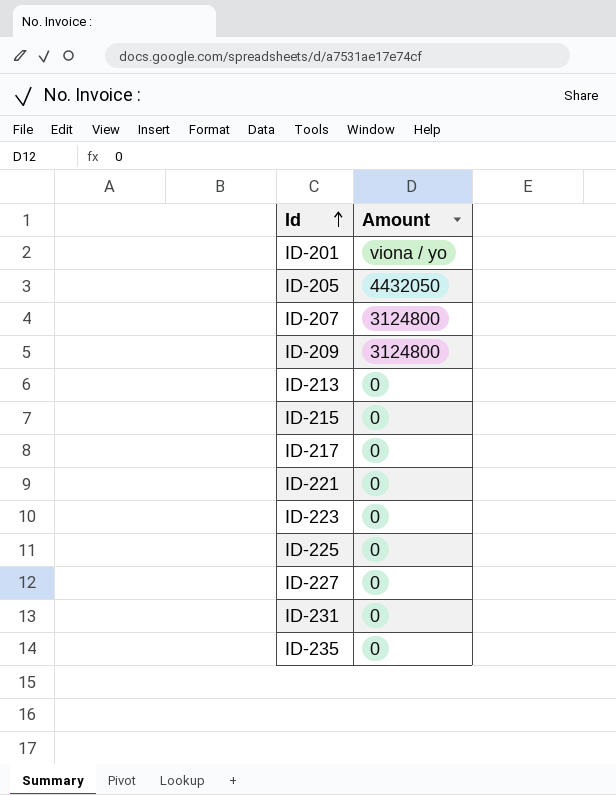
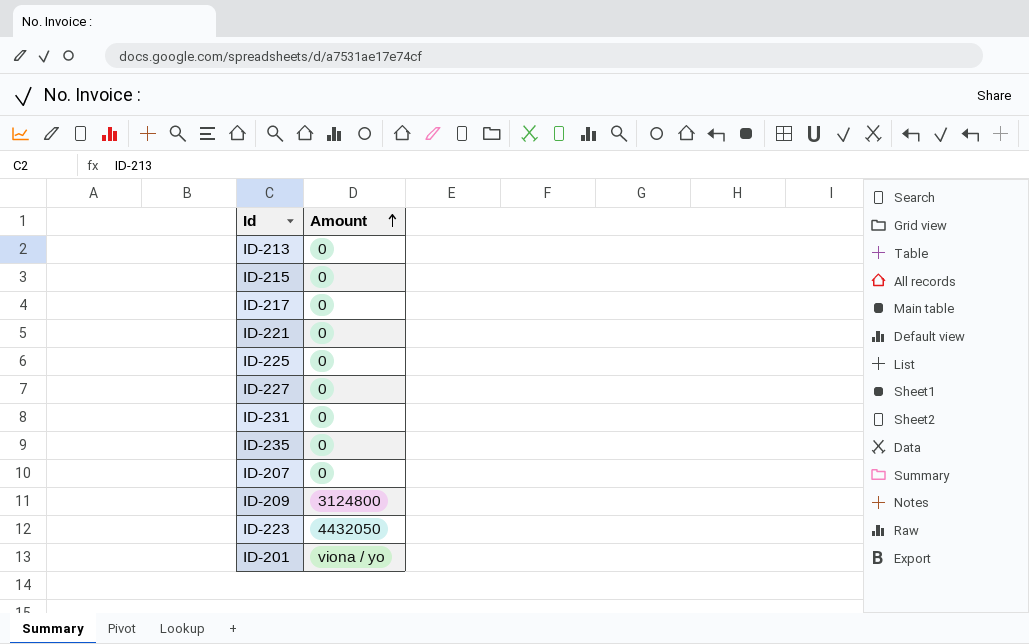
row order: Id ascending -> Amount ascending
row ID-205: 4432050 -> none
ID-207 | Amount: 3124800 -> 0
ID-223 | Amount: 0 -> 4432050

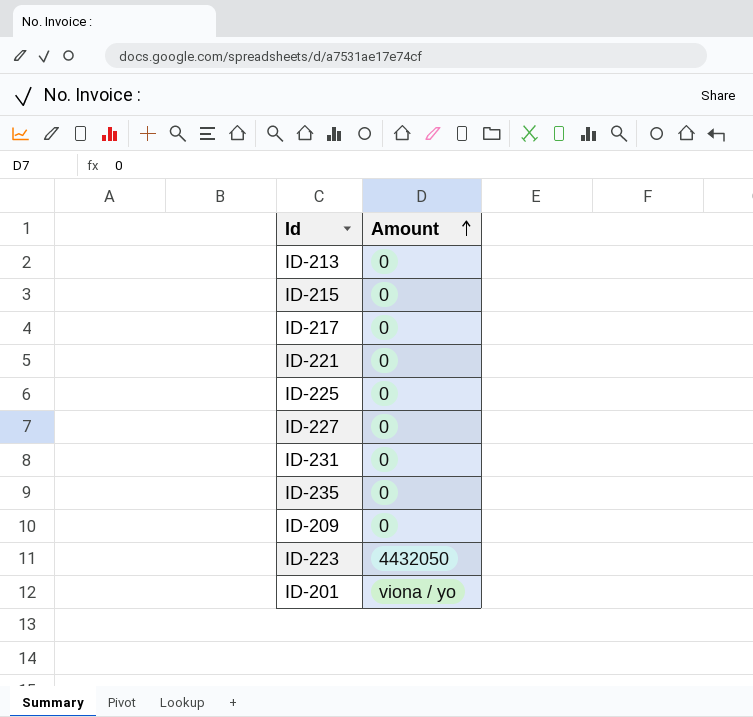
row ID-207: 0 -> none
ID-209 | Amount: 3124800 -> 0

